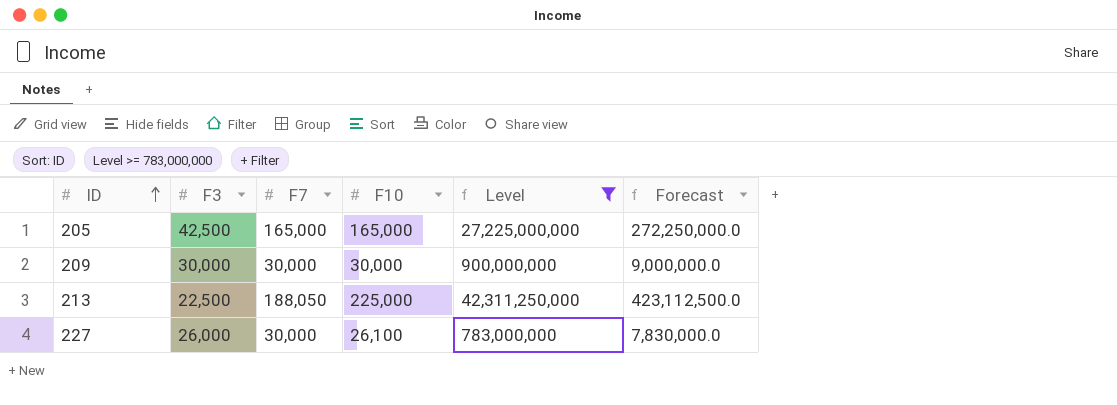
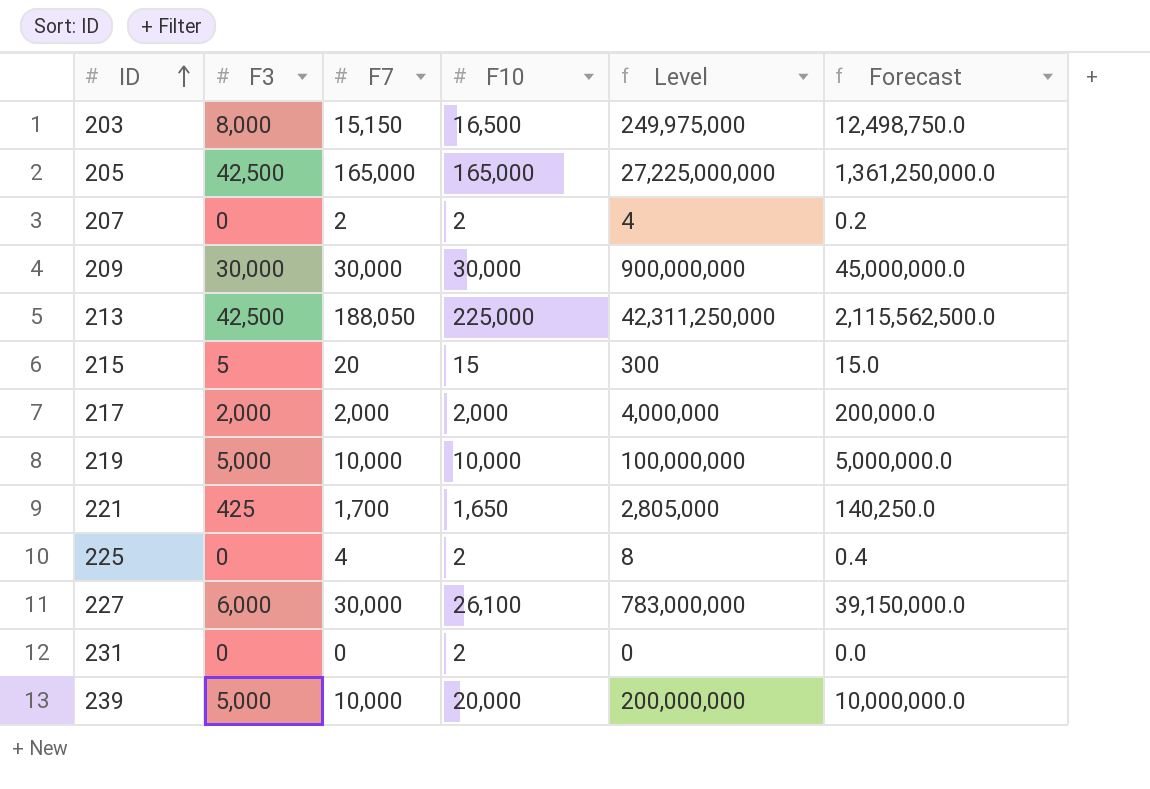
filter: Level >= 783,000,000 -> none
column Forecast | formula: [Level] * 0.01 -> [Level] * 0.05
213 | F3: 22,500 -> 42,500
227 | F3: 26,000 -> 6,000

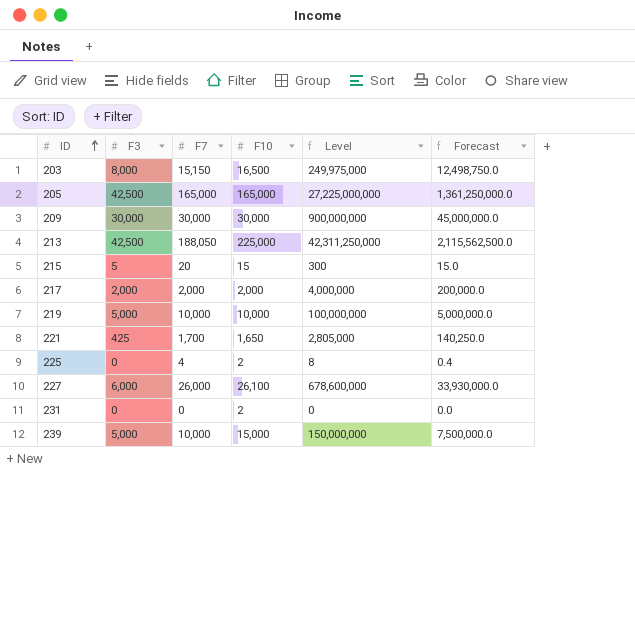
row 207: 0 | 2 | 2 | 4 | 0.2 -> none
227 | F7: 30,000 -> 26,000
227 | Level: 783,000,000 -> 678,600,000
227 | Forecast: 39,150,000.0 -> 33,930,000.0
239 | F10: 20,000 -> 15,000
239 | Level: 200,000,000 -> 150,000,000
239 | Forecast: 10,000,000.0 -> 7,500,000.0

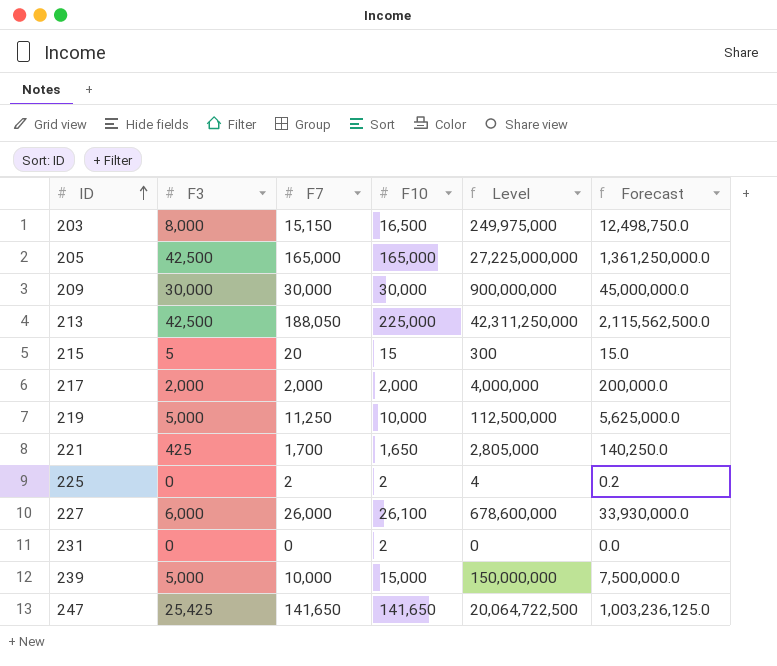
219 | F7: 10,000 -> 11,250
219 | Level: 100,000,000 -> 112,500,000
219 | Forecast: 5,000,000.0 -> 5,625,000.0
225 | F7: 4 -> 2
225 | Level: 8 -> 4
225 | Forecast: 0.4 -> 0.2
row 247: none -> 25,425 | 141,650 | 141,650 | 20,064,722,500 | 1,003,236,125.0

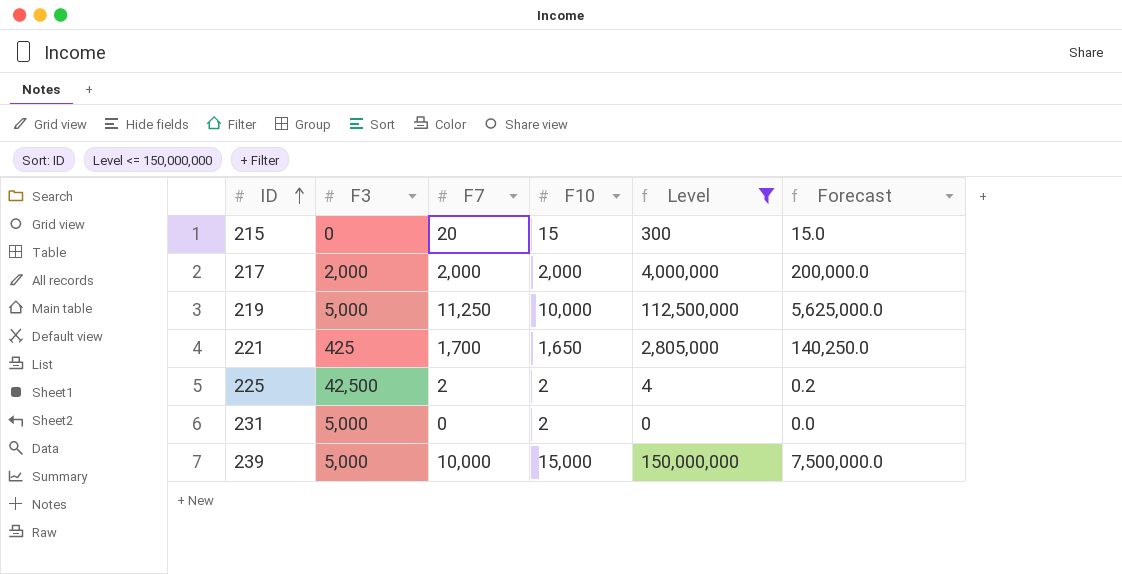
filter: none -> Level <= 150,000,000
215 | F3: 5 -> 0
225 | F3: 0 -> 42,500
231 | F3: 0 -> 5,000

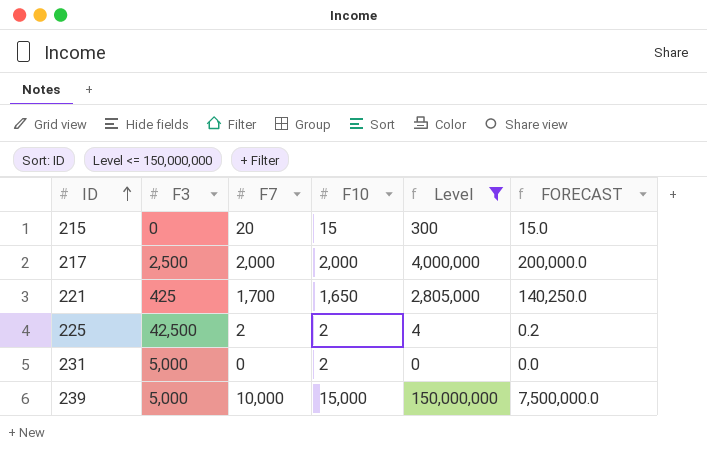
column name: Forecast -> FORECAST
row 219: 5,000 | 11,250 | 10,000 | 112,500,000 | 5,625,000.0 -> none
217 | F3: 2,000 -> 2,500

